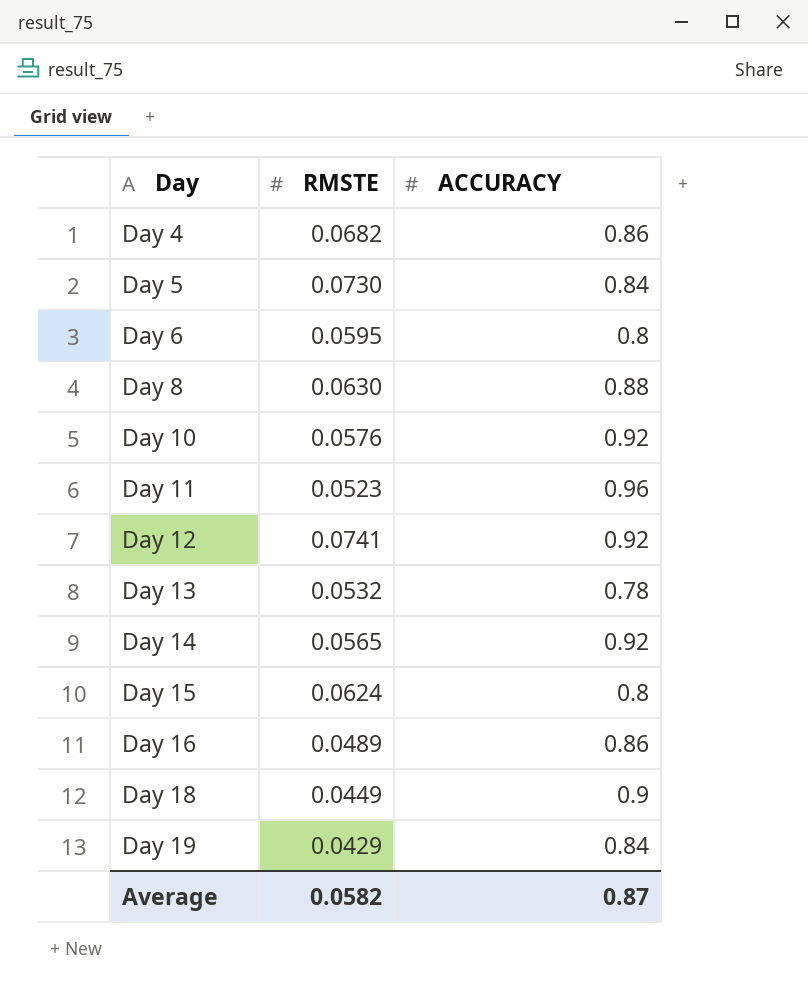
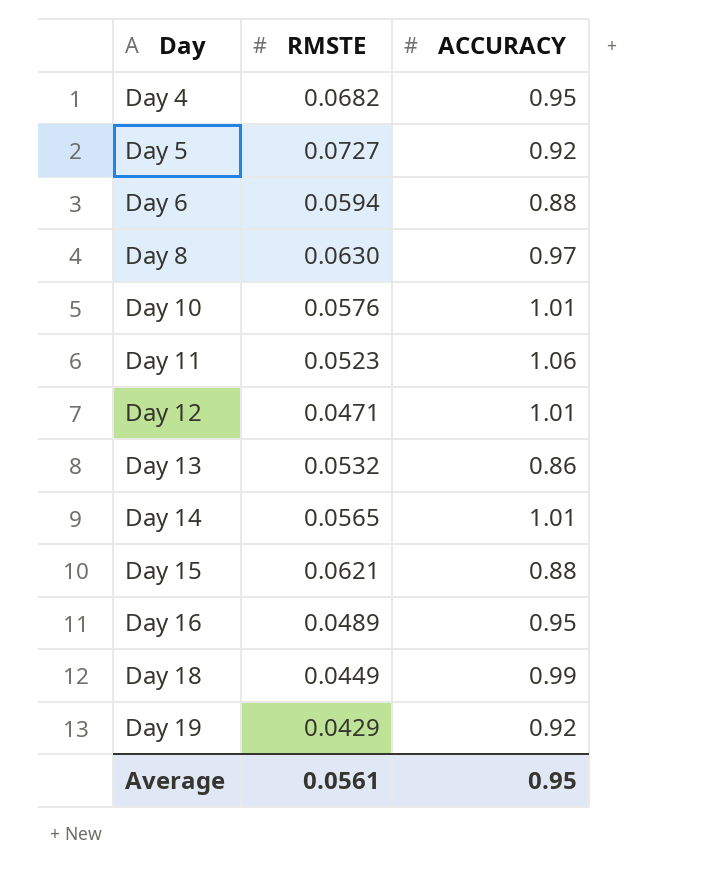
Day 4 | ACCURACY: 0.86 -> 0.95
Day 5 | RMSTE: 0.0730 -> 0.0727
Day 5 | ACCURACY: 0.84 -> 0.92
Day 6 | RMSTE: 0.0595 -> 0.0594
Day 6 | ACCURACY: 0.8 -> 0.88
Day 8 | ACCURACY: 0.88 -> 0.97
Day 10 | ACCURACY: 0.92 -> 1.01
Day 11 | ACCURACY: 0.96 -> 1.06
Day 12 | RMSTE: 0.0741 -> 0.0471
Day 12 | ACCURACY: 0.92 -> 1.01
Day 13 | ACCURACY: 0.78 -> 0.86
Day 14 | ACCURACY: 0.92 -> 1.01
Day 15 | RMSTE: 0.0624 -> 0.0621
Day 15 | ACCURACY: 0.8 -> 0.88
Day 16 | ACCURACY: 0.86 -> 0.95
Day 18 | ACCURACY: 0.9 -> 0.99
Day 19 | ACCURACY: 0.84 -> 0.92
Average | RMSTE: 0.0582 -> 0.0561
Average | ACCURACY: 0.87 -> 0.95

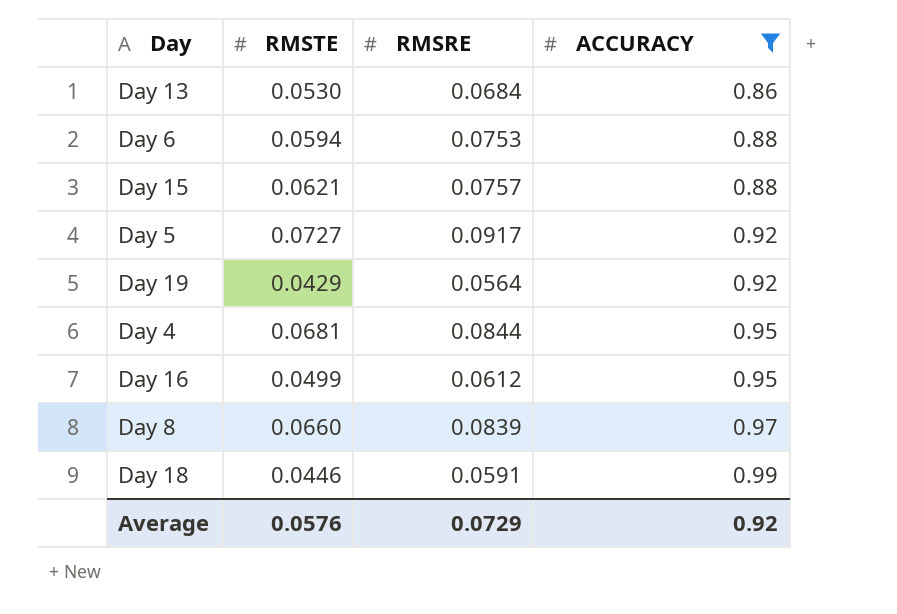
filter: none -> ACCURACY <= 0.99
row order: Day ascending -> ACCURACY ascending
column RMSRE | position: none -> 3
Day 13 | RMSTE: 0.0532 -> 0.0530
Day 4 | RMSTE: 0.0682 -> 0.0681
Day 16 | RMSTE: 0.0489 -> 0.0499
Day 8 | RMSTE: 0.0630 -> 0.0660
Day 18 | RMSTE: 0.0449 -> 0.0446
Average | RMSTE: 0.0561 -> 0.0576
Average | ACCURACY: 0.95 -> 0.92

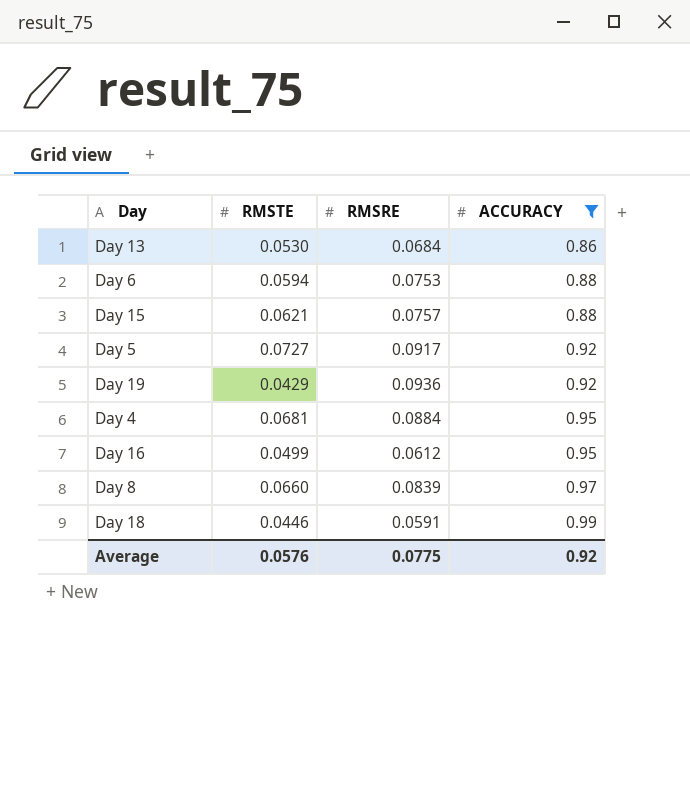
Day 19 | RMSRE: 0.0564 -> 0.0936
Day 4 | RMSRE: 0.0844 -> 0.0884
Average | RMSRE: 0.0729 -> 0.0775

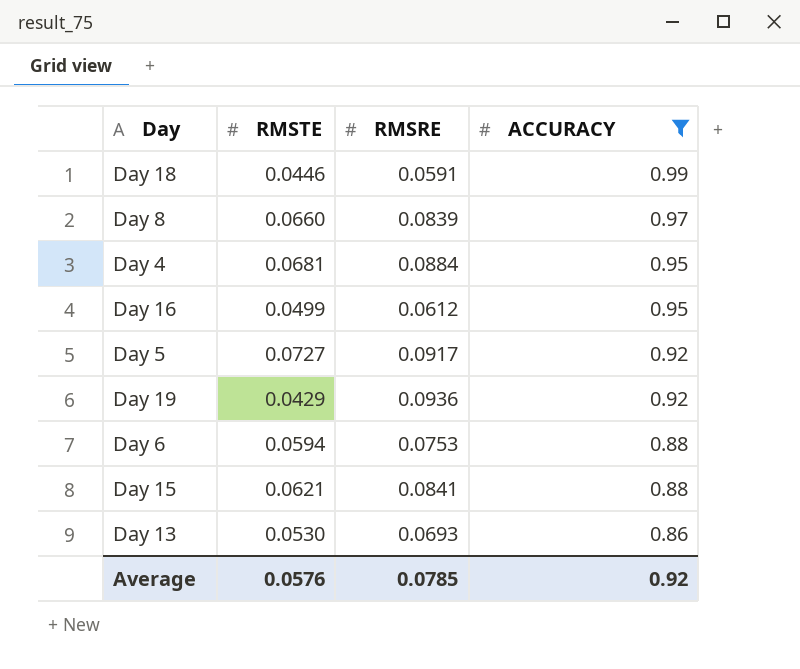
row order: ACCURACY ascending -> ACCURACY descending
Day 15 | RMSRE: 0.0757 -> 0.0841
Day 13 | RMSRE: 0.0684 -> 0.0693
Average | RMSRE: 0.0775 -> 0.0785

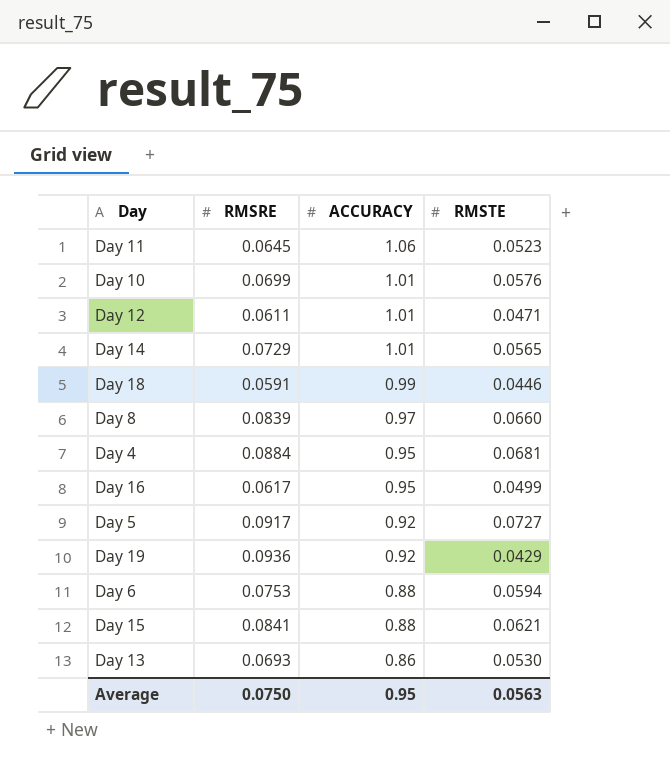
filter: ACCURACY <= 0.99 -> none
column RMSTE | position: 2 -> 4
Day 16 | RMSRE: 0.0612 -> 0.0617
Average | RMSRE: 0.0785 -> 0.0750
Average | ACCURACY: 0.92 -> 0.95
Average | RMSTE: 0.0576 -> 0.0563

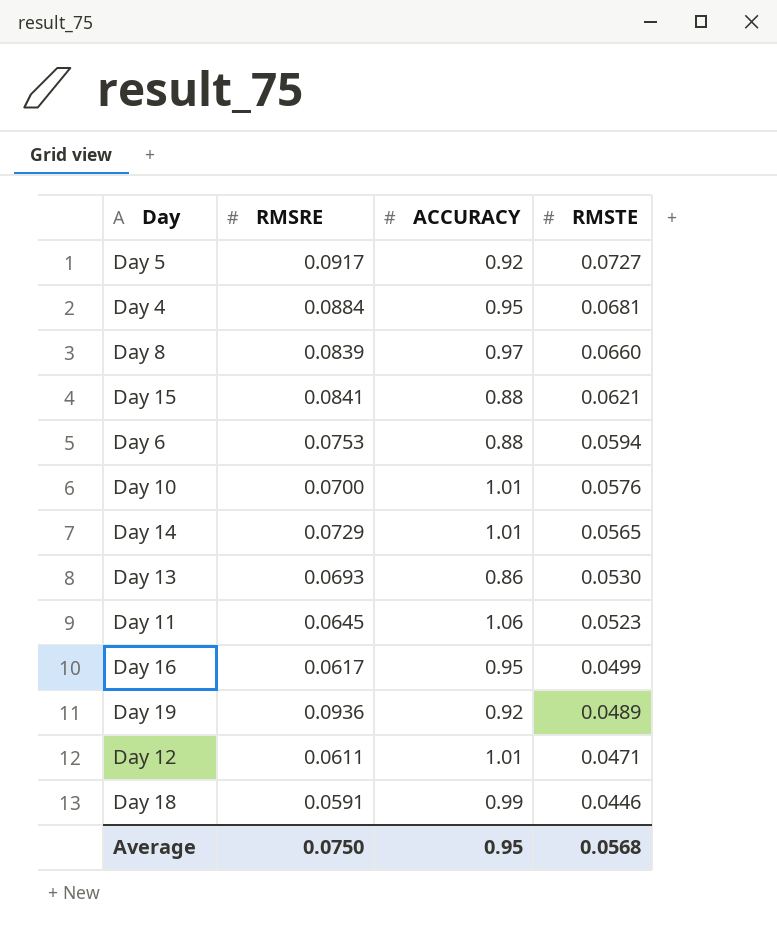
row order: ACCURACY descending -> RMSTE descending
Day 10 | RMSRE: 0.0699 -> 0.0700
Day 19 | RMSTE: 0.0429 -> 0.0489
Average | RMSTE: 0.0563 -> 0.0568

